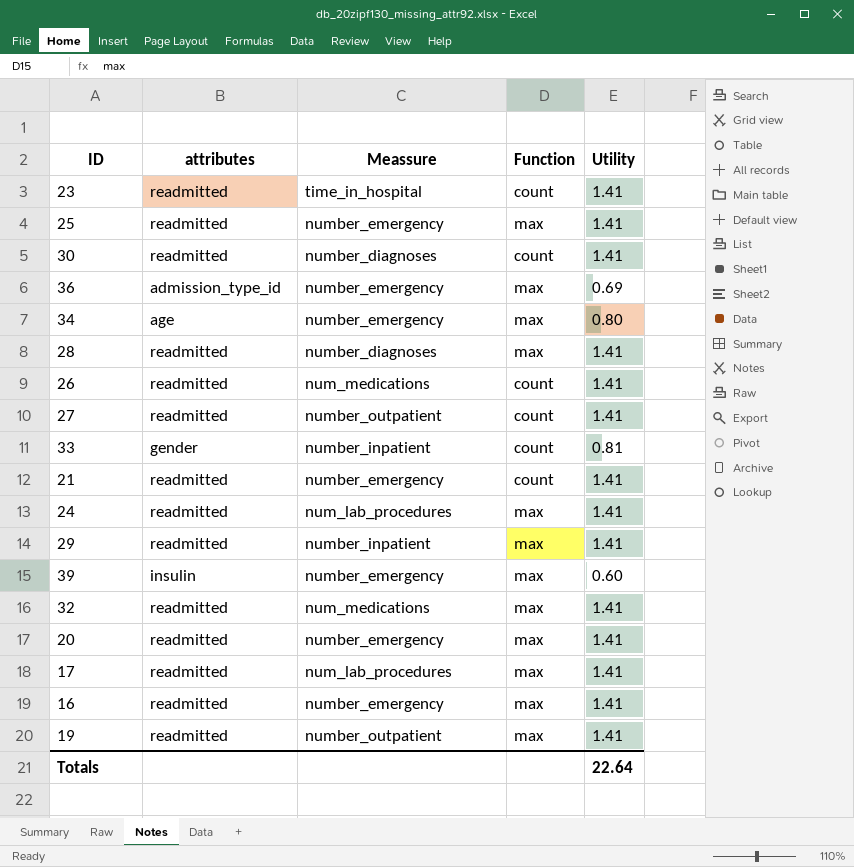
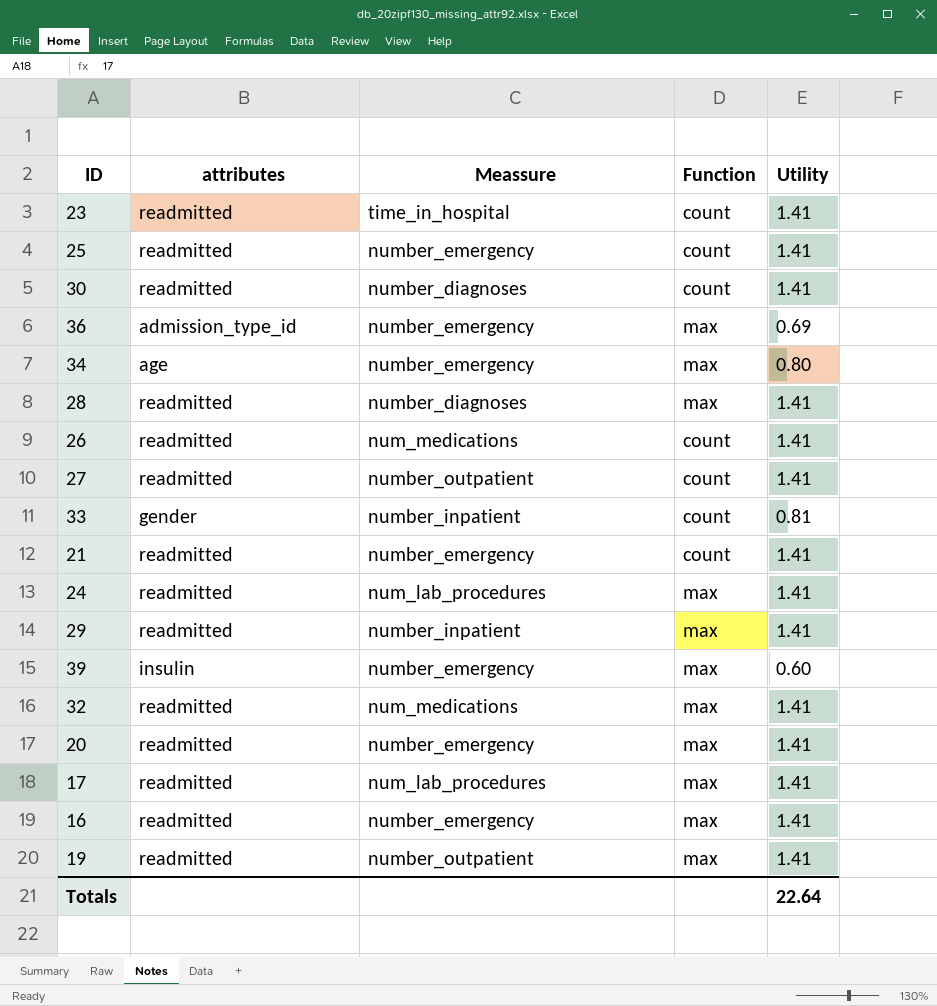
25 | Function: max -> count

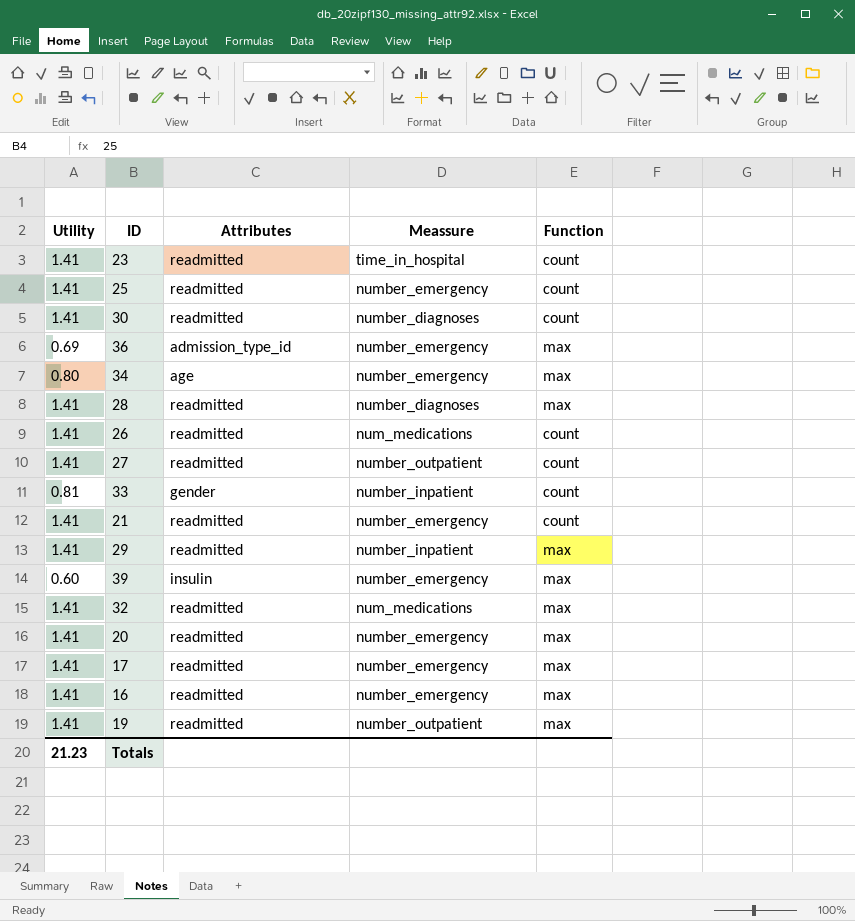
column Utility | position: 5 -> 1
column name: attributes -> Attributes
row 24: readmitted | num_lab_procedures | max | 1.41 -> none
17 | Meassure: num_lab_procedures -> number_emergency
Totals | Utility: 22.64 -> 21.23

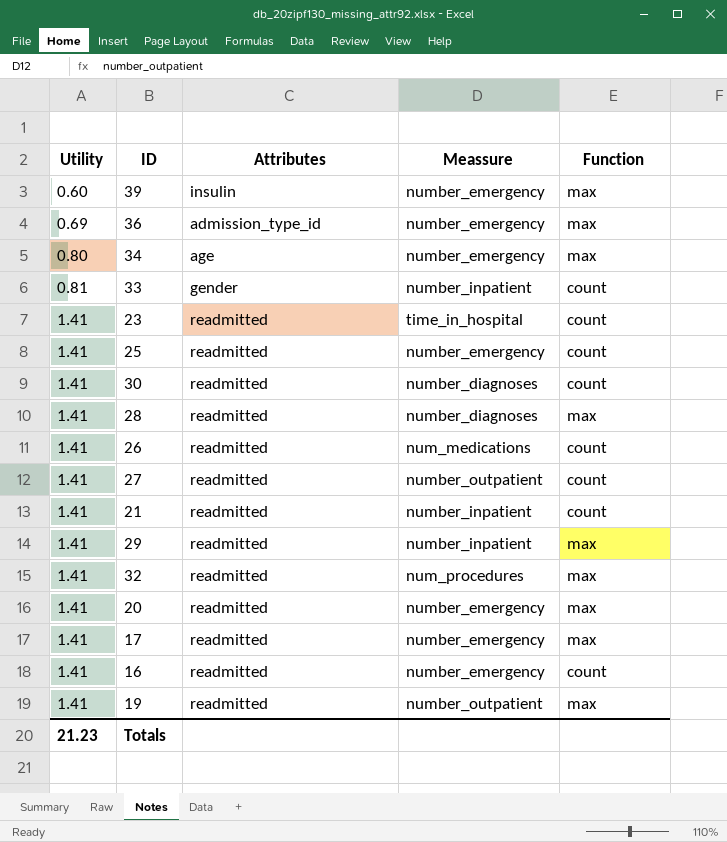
row order: none -> Utility ascending
21 | Meassure: number_emergency -> number_inpatient
32 | Meassure: num_medications -> num_procedures
16 | Function: max -> count

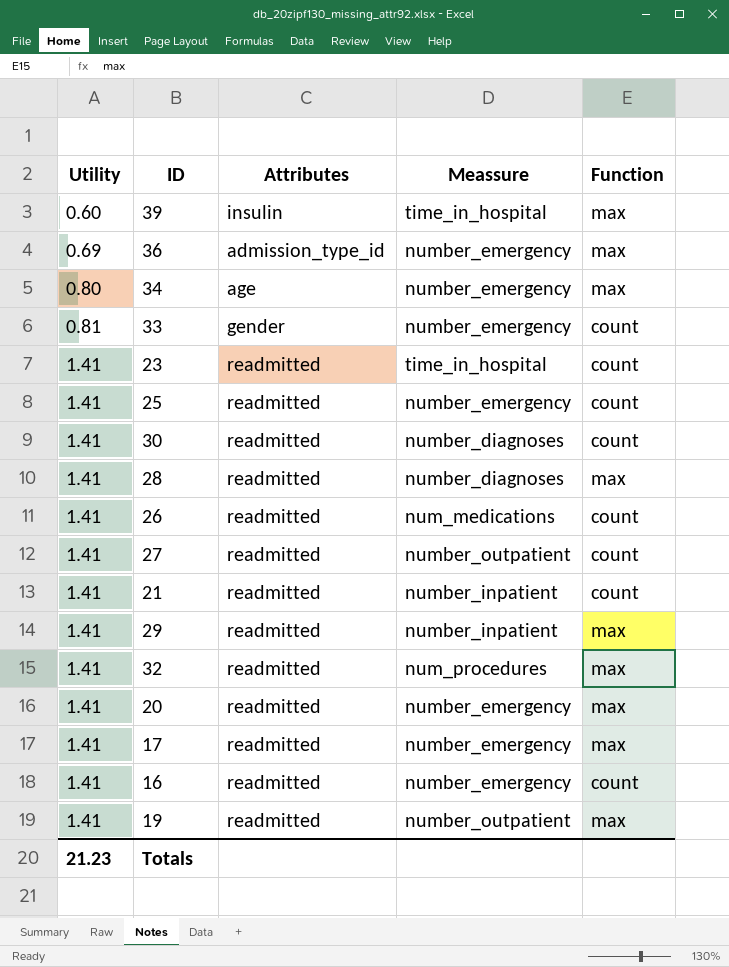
39 | Meassure: number_emergency -> time_in_hospital
33 | Meassure: number_inpatient -> number_emergency

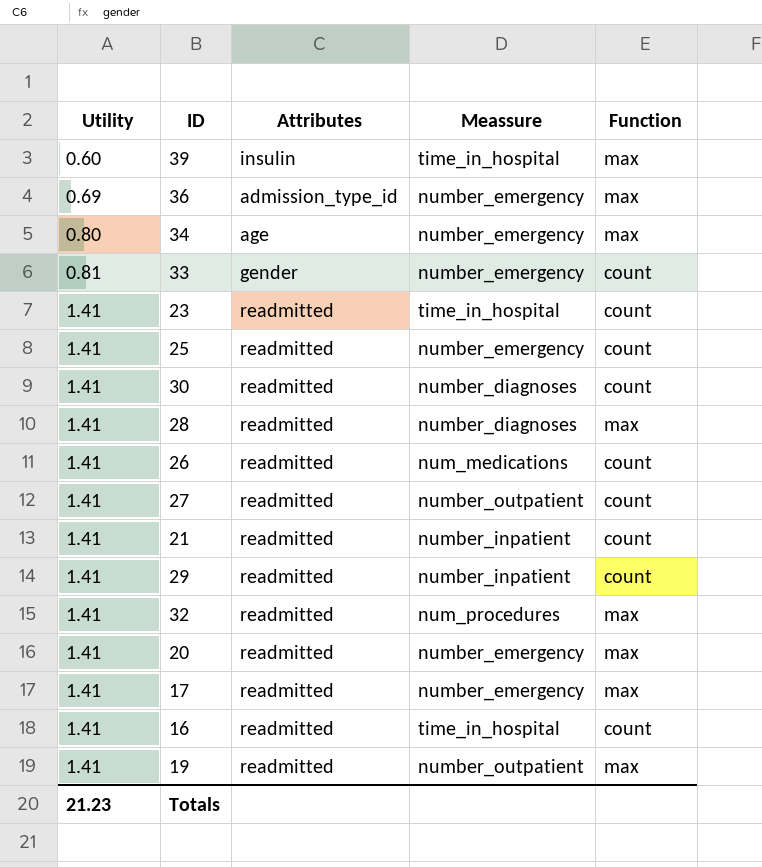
29 | Function: max -> count
16 | Meassure: number_emergency -> time_in_hospital

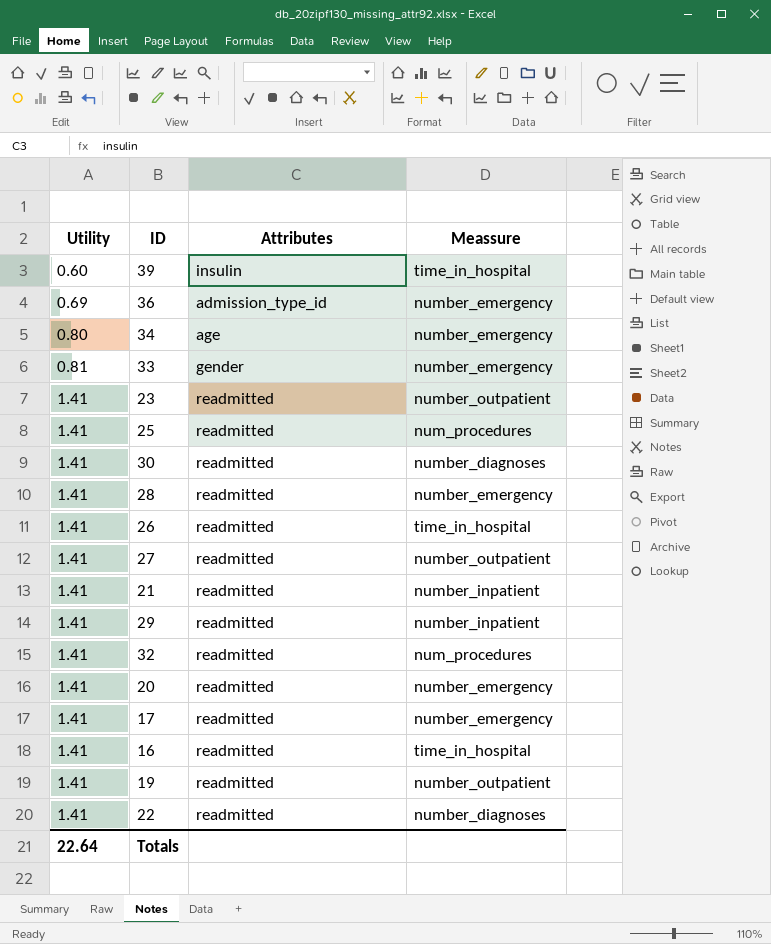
column Function | position: 5 -> none
23 | Meassure: time_in_hospital -> number_outpatient
25 | Meassure: number_emergency -> num_procedures
28 | Meassure: number_diagnoses -> number_emergency
26 | Meassure: num_medications -> time_in_hospital
row 22: none -> 1.41 | readmitted | number_diagnoses
Totals | Utility: 21.23 -> 22.64

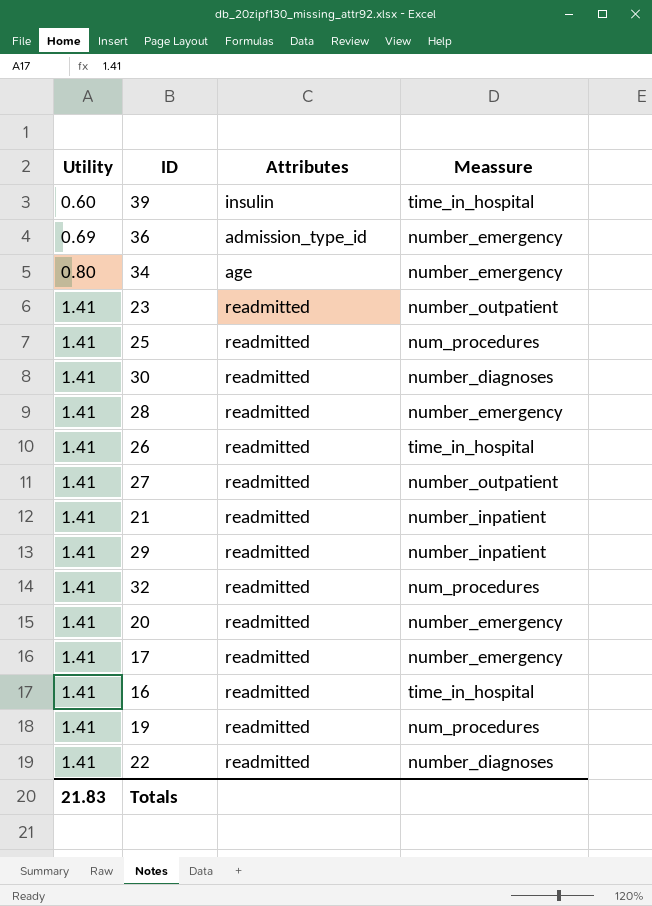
row 33: 0.81 | gender | number_emergency -> none
19 | Meassure: number_outpatient -> num_procedures
Totals | Utility: 22.64 -> 21.83

